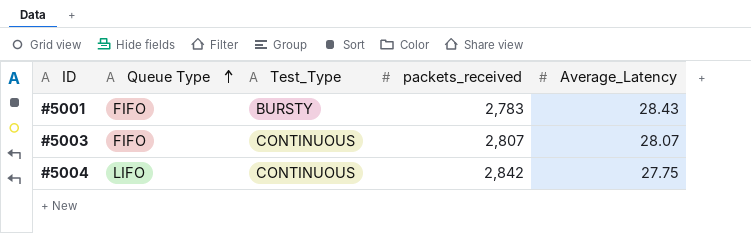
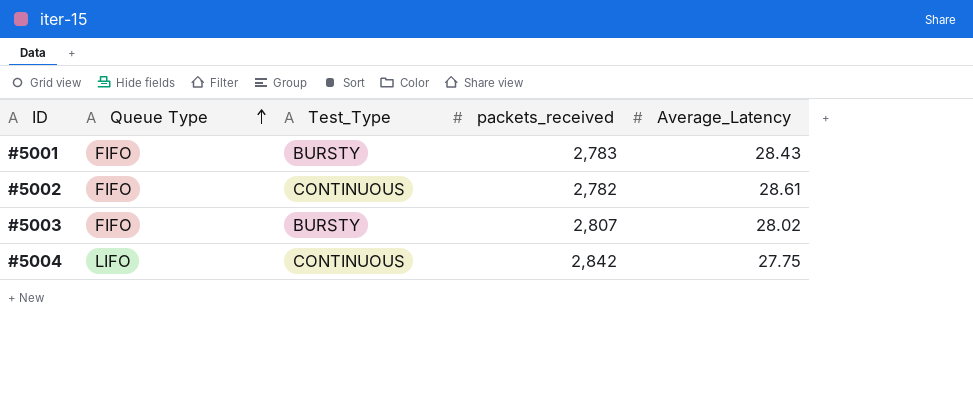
row #5002: none -> FIFO | CONTINUOUS | 2,782 | 28.61
#5003 | Test_Type: CONTINUOUS -> BURSTY
#5003 | Average_Latency: 28.07 -> 28.02

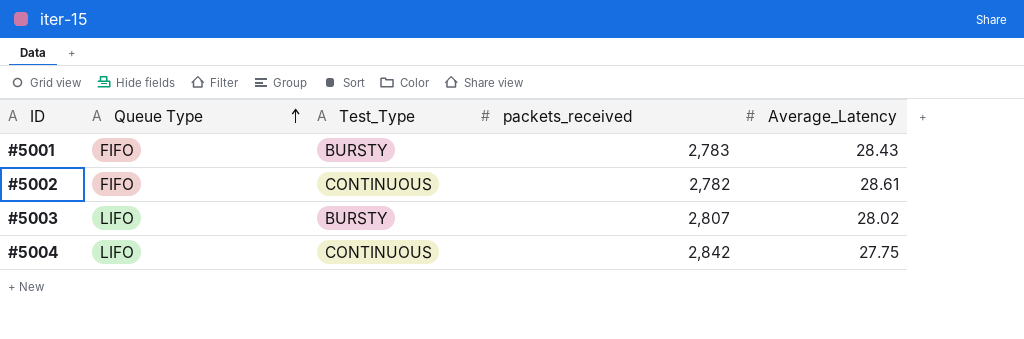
#5003 | Queue Type: FIFO -> LIFO

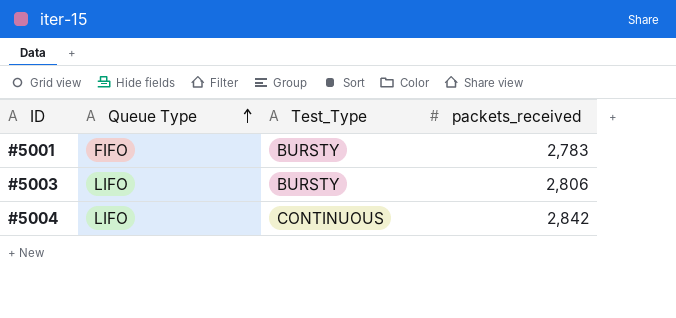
column Average_Latency | position: 5 -> none
row #5002: FIFO | CONTINUOUS | 2,782 | 28.61 -> none
#5003 | packets_received: 2,807 -> 2,806

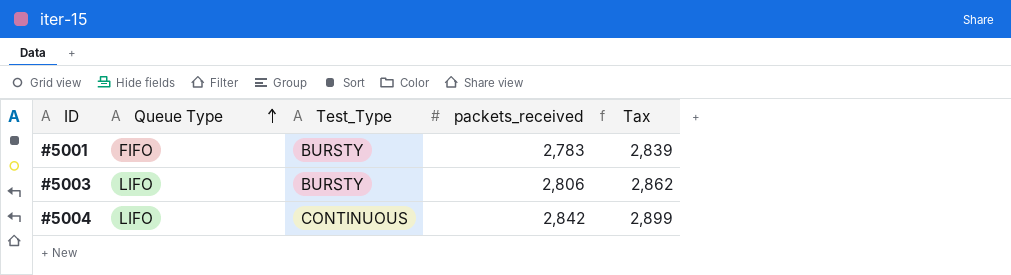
column Tax | formula: none -> [packets_received] * 1.02

